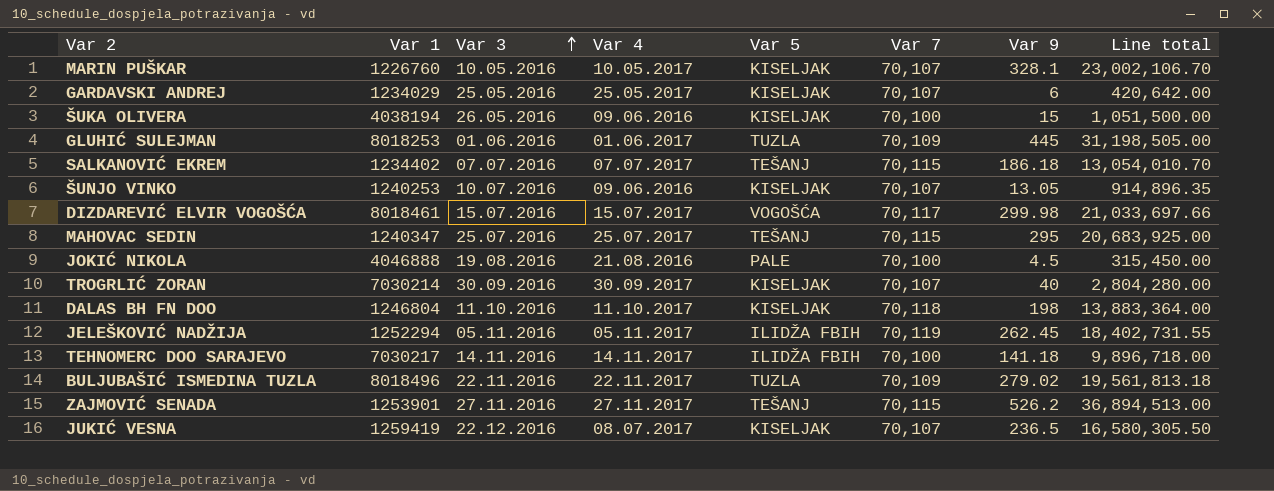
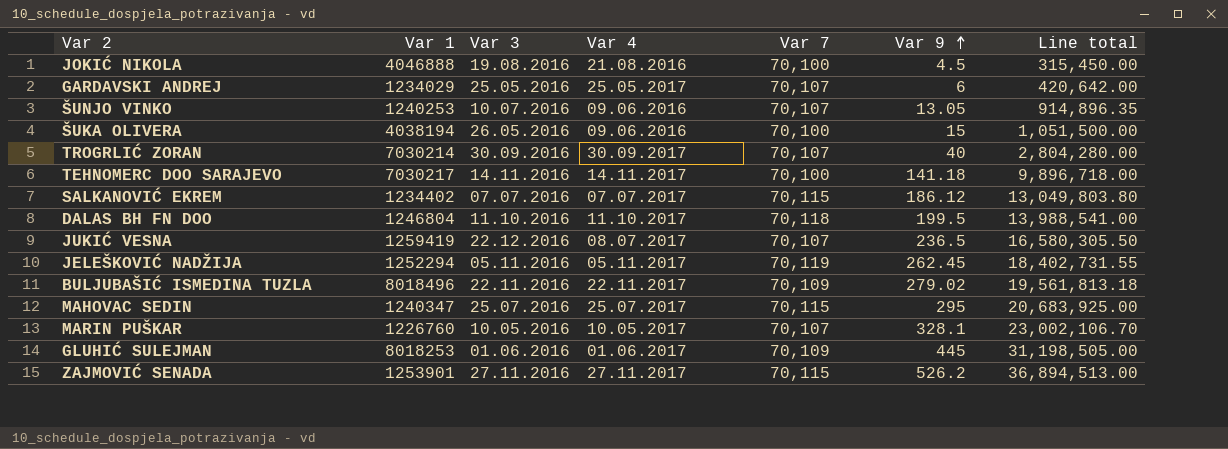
row order: Var 3 ascending -> Var 9 ascending
column Var 5 | position: 5 -> none
row DIZDAREVIĆ ELVIR VOGOŠĆA: 8018461 | 15.07.2016 | 15.07.2017 | VOGOŠĆA | 70,117 | 299.98 | 21,033,697.66 -> none
SALKANOVIĆ EKREM | Var 9: 186.18 -> 186.12
SALKANOVIĆ EKREM | Line total: 13,054,010.70 -> 13,049,803.80
DALAS BH FN DOO | Var 9: 198 -> 199.5
DALAS BH FN DOO | Line total: 13,883,364.00 -> 13,988,541.00

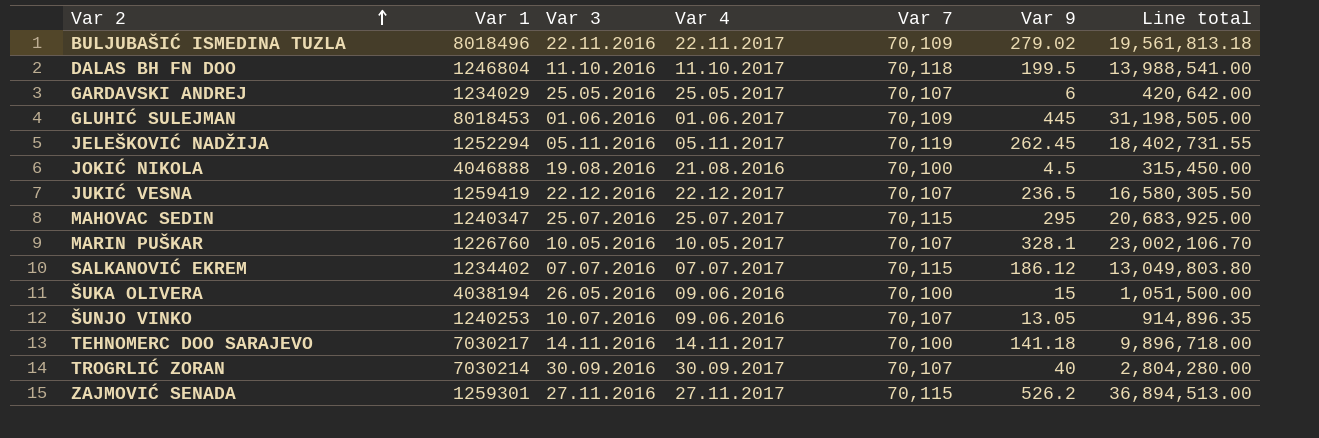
row order: Var 9 ascending -> Var 2 ascending
GLUHIĆ SULEJMAN | Var 1: 8018253 -> 8018453
JUKIĆ VESNA | Var 4: 08.07.2017 -> 22.12.2017
ZAJMOVIĆ SENADA | Var 1: 1253901 -> 1259301

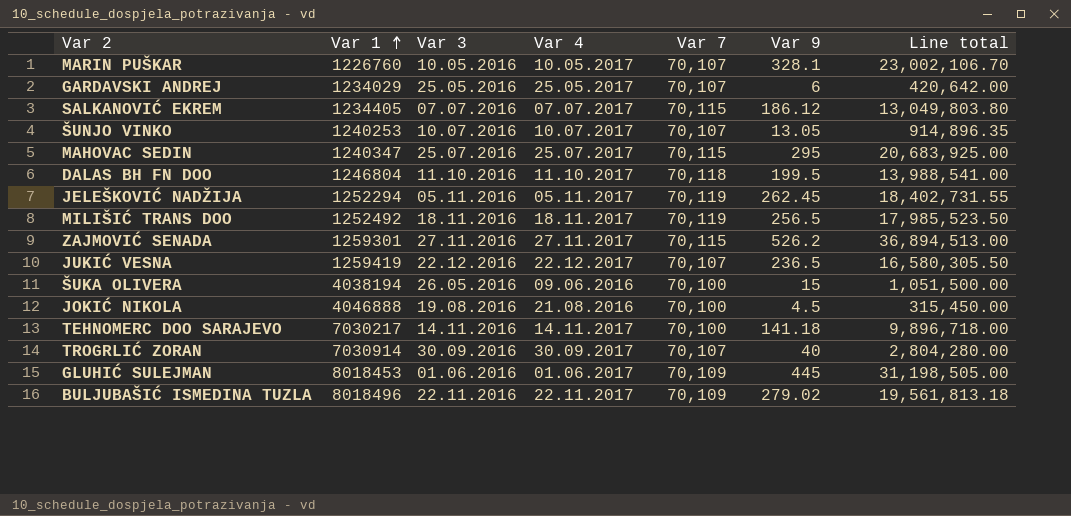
row order: Var 2 ascending -> Var 1 ascending
SALKANOVIĆ EKREM | Var 1: 1234402 -> 1234405
ŠUNJO VINKO | Var 4: 09.06.2016 -> 10.07.2017
row MILIŠIĆ TRANS DOO: none -> 1252492 | 18.11.2016 | 18.11.2017 | 70,119 | 256.5 | 17,985,523.50
TROGRLIĆ ZORAN | Var 1: 7030214 -> 7030914

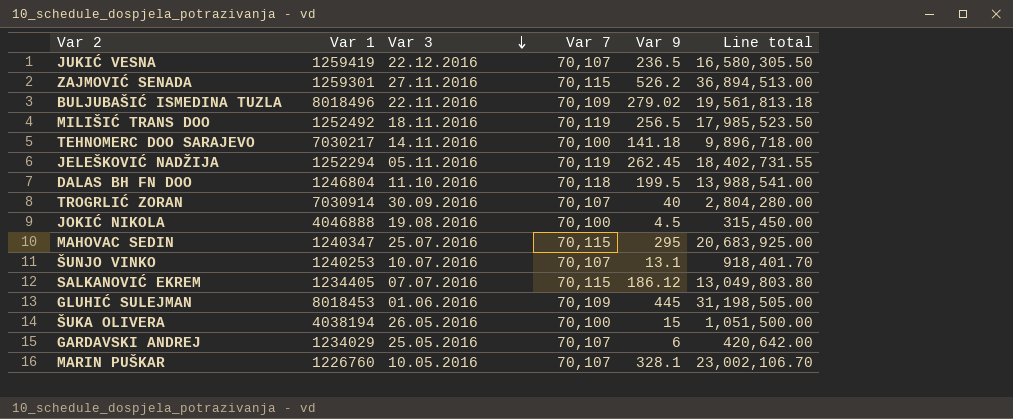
row order: Var 1 ascending -> Var 3 descending
column Var 4 | position: 4 -> none
ŠUNJO VINKO | Var 9: 13.05 -> 13.1
ŠUNJO VINKO | Line total: 914,896.35 -> 918,401.70

